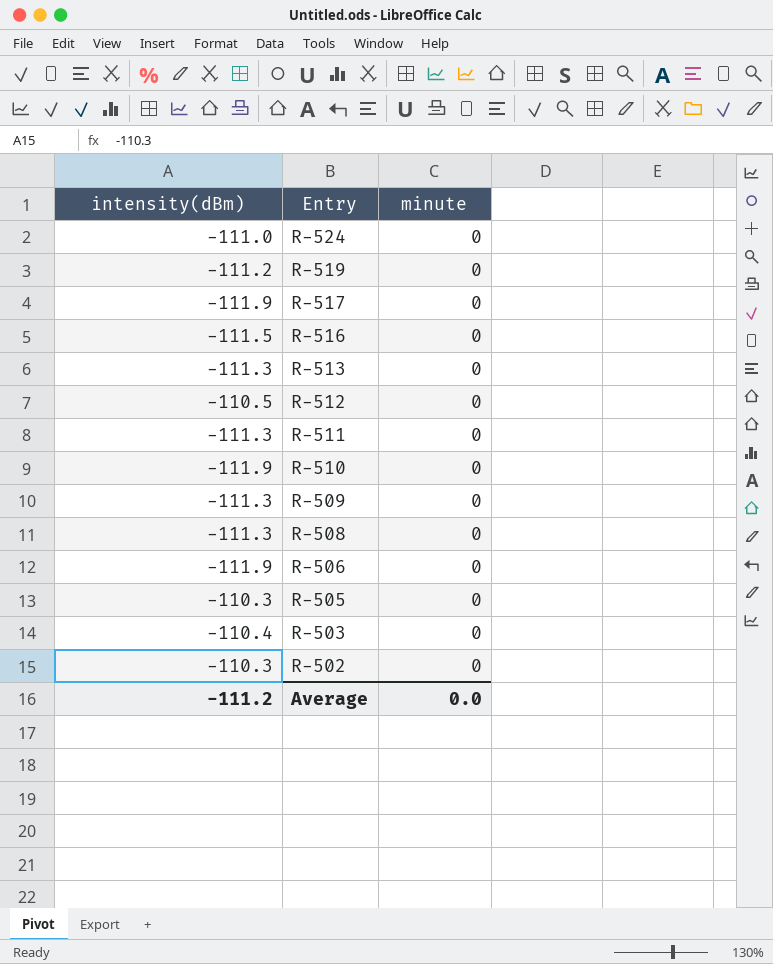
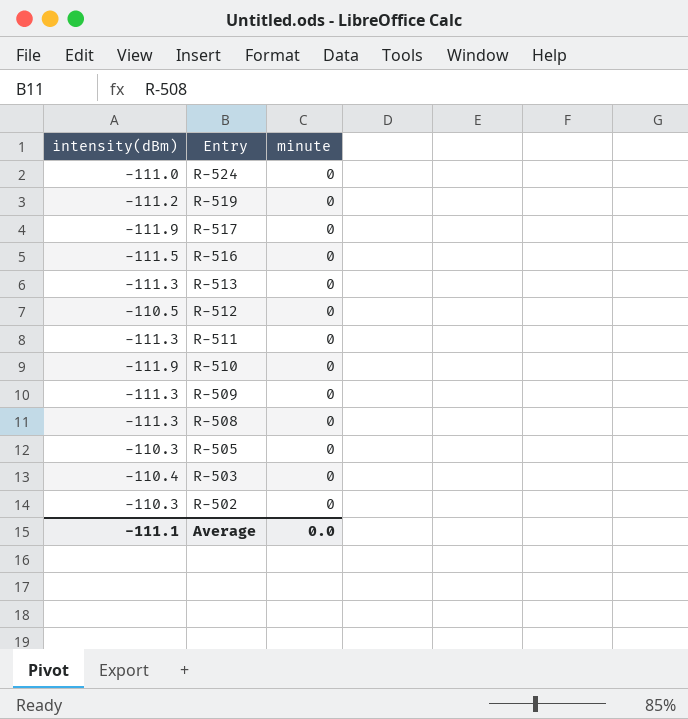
row R-506: -111.9 | 0 -> none
Average | intensity(dBm): -111.2 -> -111.1

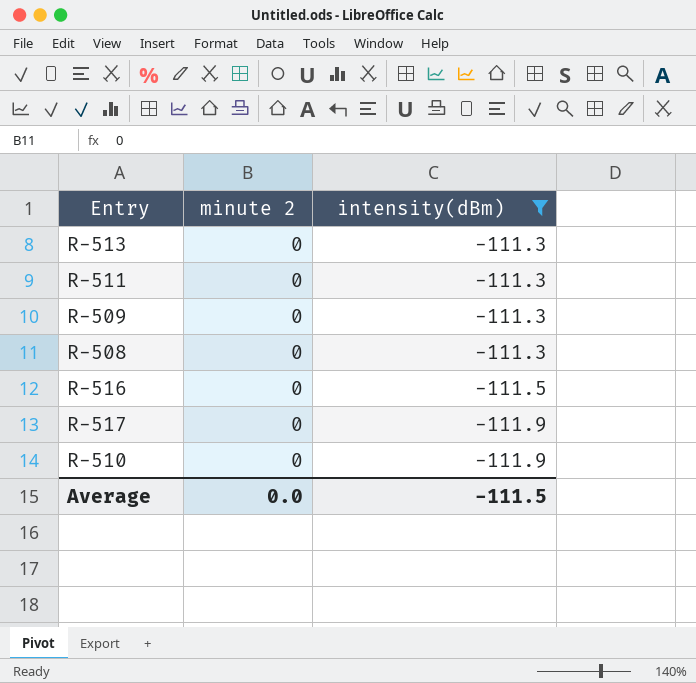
filter: none -> intensity(dBm) <= -111.3
row order: Entry descending -> intensity(dBm) descending
column name: minute -> minute 2
column intensity(dBm) | position: 1 -> 3
Average | intensity(dBm): -111.1 -> -111.5

